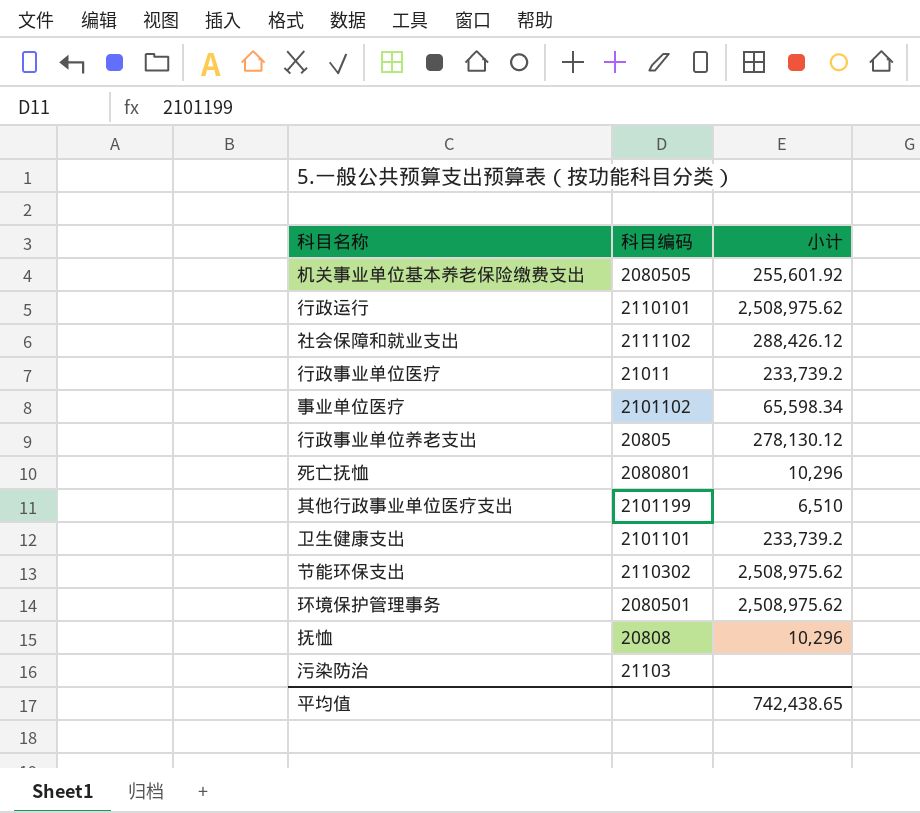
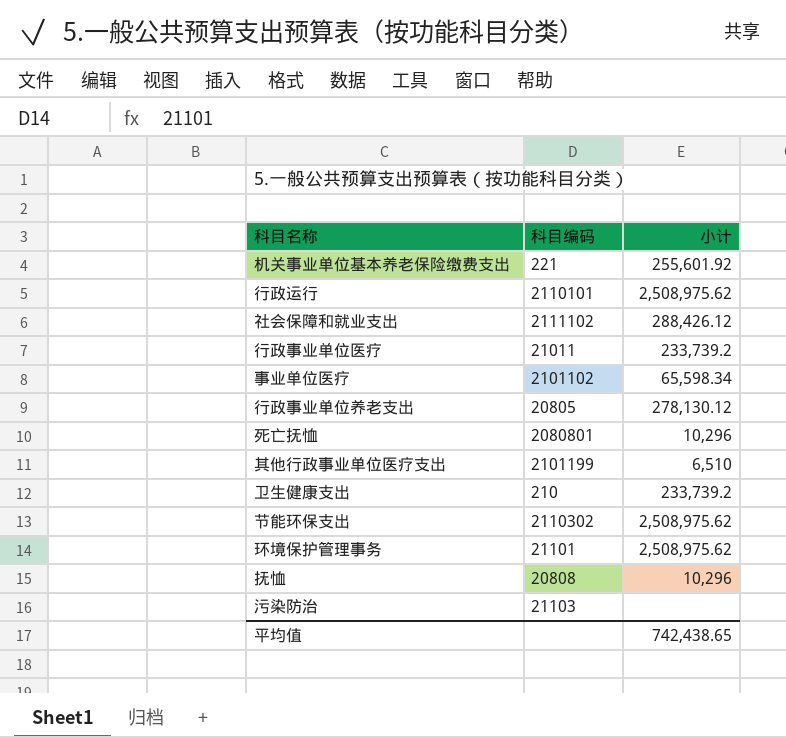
机关事业单位基本养老保险缴费支出 | 科目编码: 2080505 -> 221
卫生健康支出 | 科目编码: 2101101 -> 210
环境保护管理事务 | 科目编码: 2080501 -> 21101

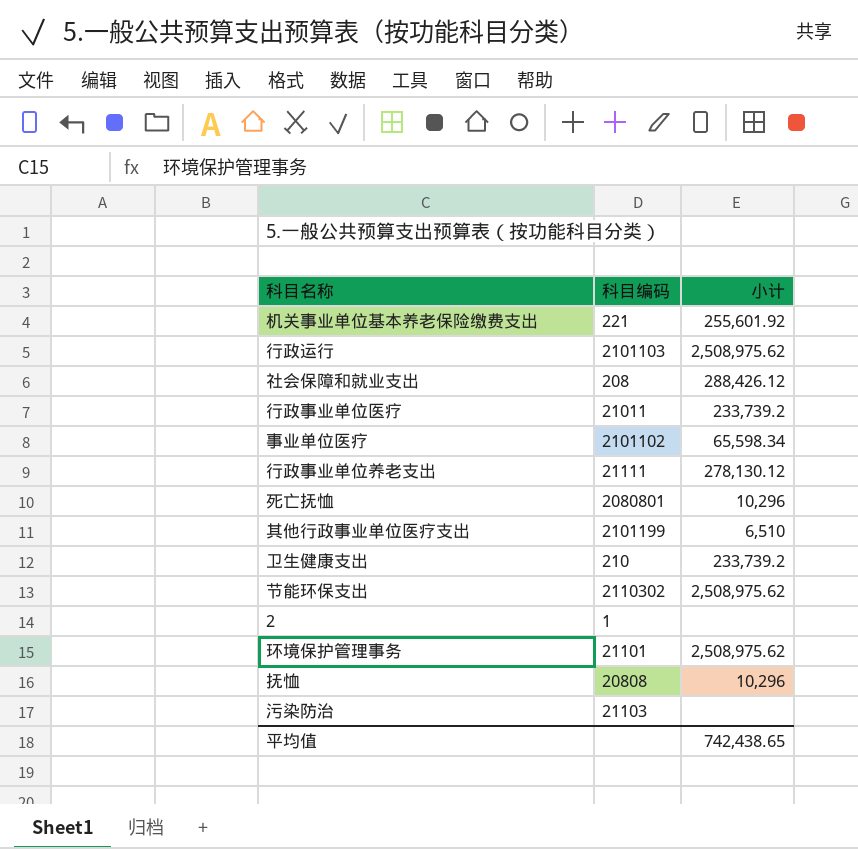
行政运行 | 科目编码: 2110101 -> 2101103
社会保障和就业支出 | 科目编码: 2111102 -> 208
行政事业单位养老支出 | 科目编码: 20805 -> 21111
row 2: none -> 1 | none

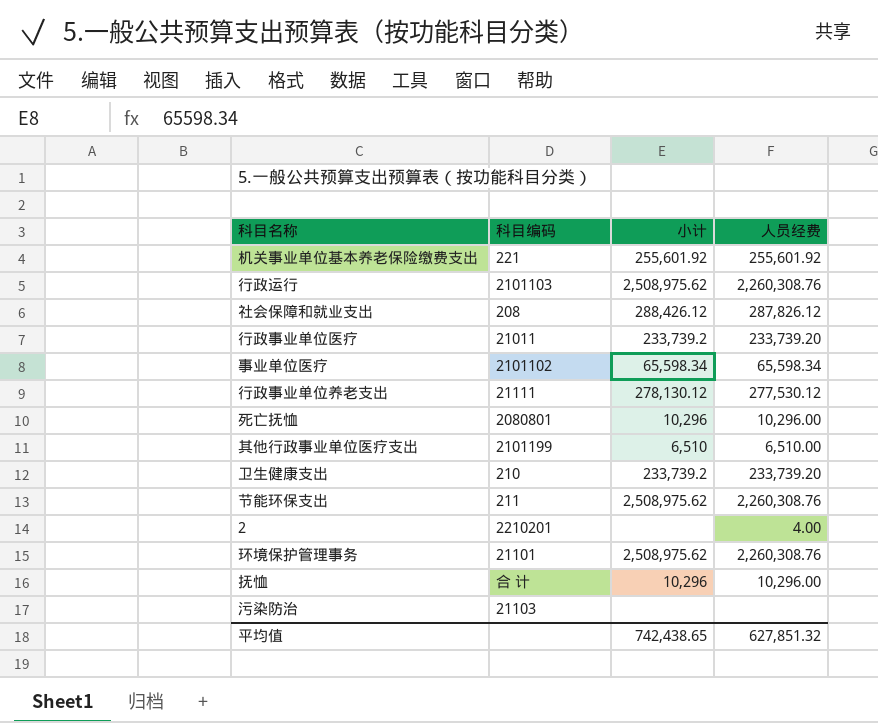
column 人员经费 | position: none -> 4
节能环保支出 | 科目编码: 2110302 -> 211
2 | 科目编码: 1 -> 2210201
抚恤 | 科目编码: 20808 -> 合 计

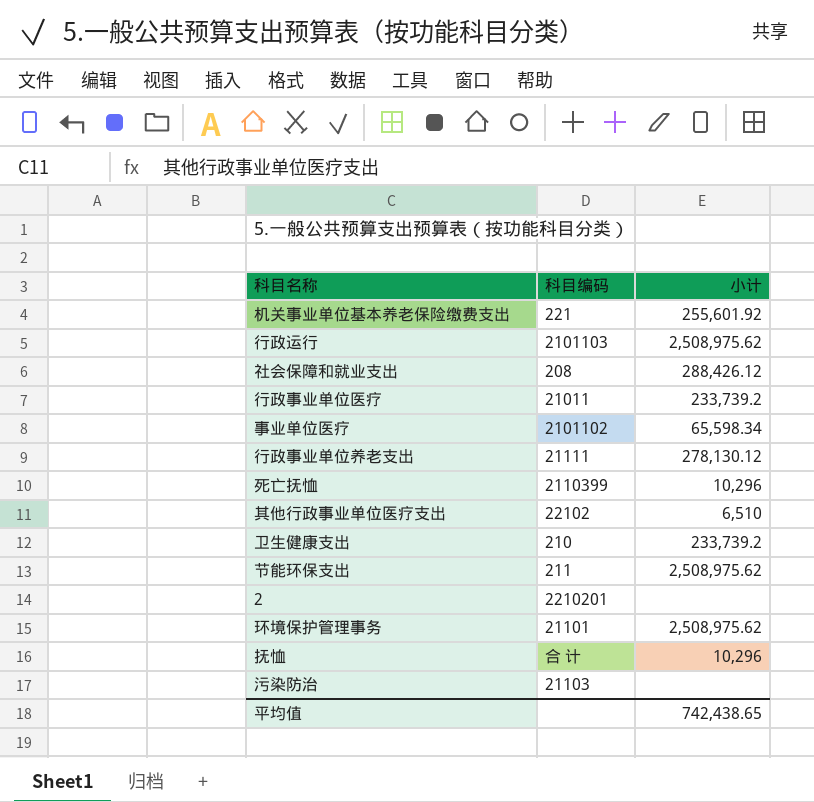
column 人员经费 | position: 4 -> none
死亡抚恤 | 科目编码: 2080801 -> 2110399
其他行政事业单位医疗支出 | 科目编码: 2101199 -> 22102

